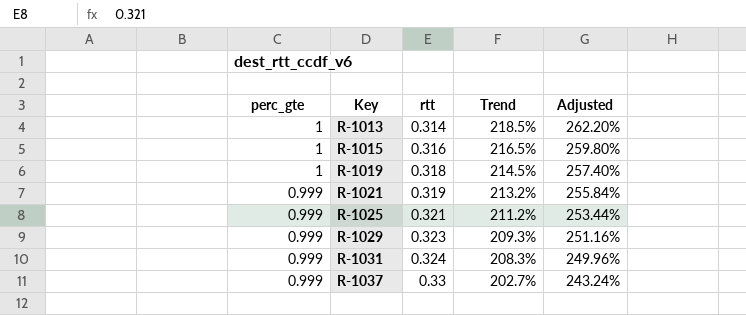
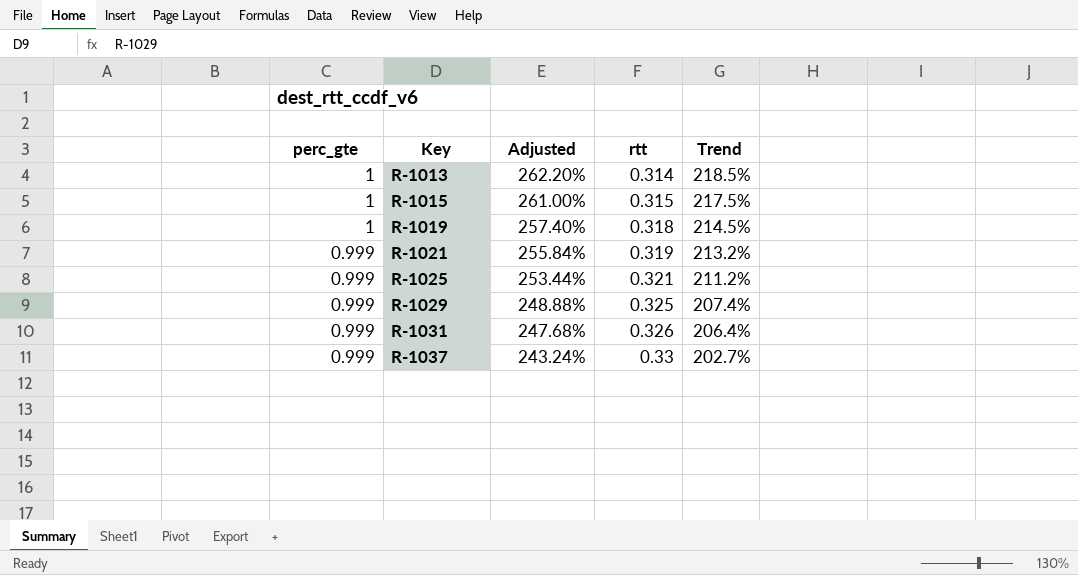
column Adjusted | position: 5 -> 3
R-1015 | Adjusted: 259.80% -> 261.00%
R-1015 | rtt: 0.316 -> 0.315
R-1015 | Trend: 216.5% -> 217.5%
R-1029 | Adjusted: 251.16% -> 248.88%
R-1029 | rtt: 0.323 -> 0.325
R-1029 | Trend: 209.3% -> 207.4%
R-1031 | Adjusted: 249.96% -> 247.68%
R-1031 | rtt: 0.324 -> 0.326
R-1031 | Trend: 208.3% -> 206.4%

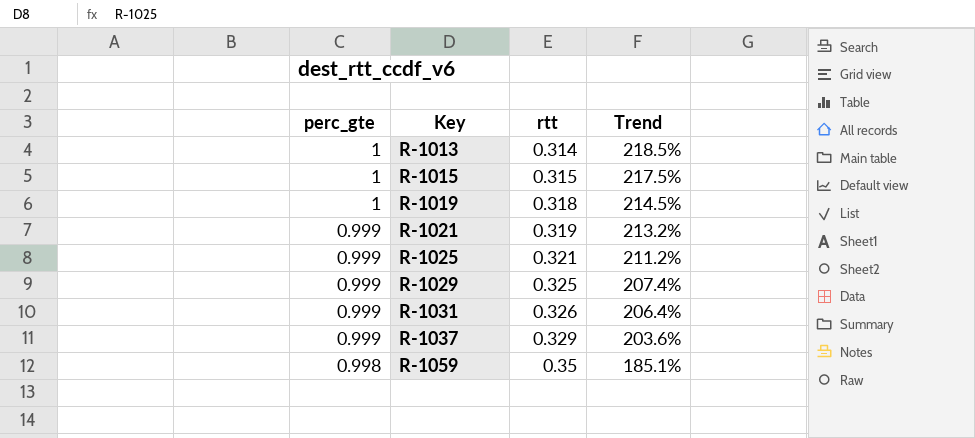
column Adjusted | formula: [Trend] * 1.2 -> none
R-1037 | rtt: 0.33 -> 0.329
R-1037 | Trend: 202.7% -> 203.6%
row R-1059: none -> 0.998 | 0.35 | 185.1%

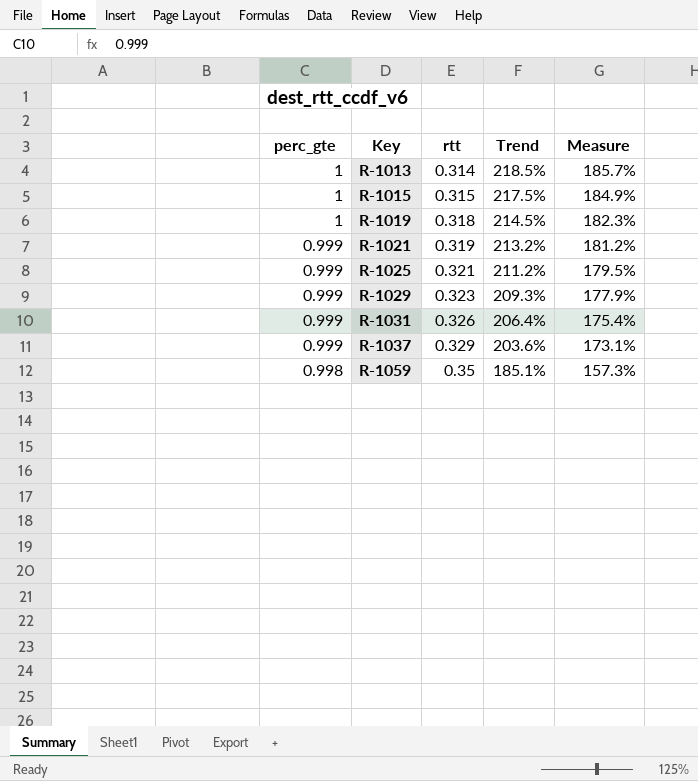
column Measure | formula: none -> [Trend] * 0.85
R-1029 | rtt: 0.325 -> 0.323
R-1029 | Trend: 207.4% -> 209.3%

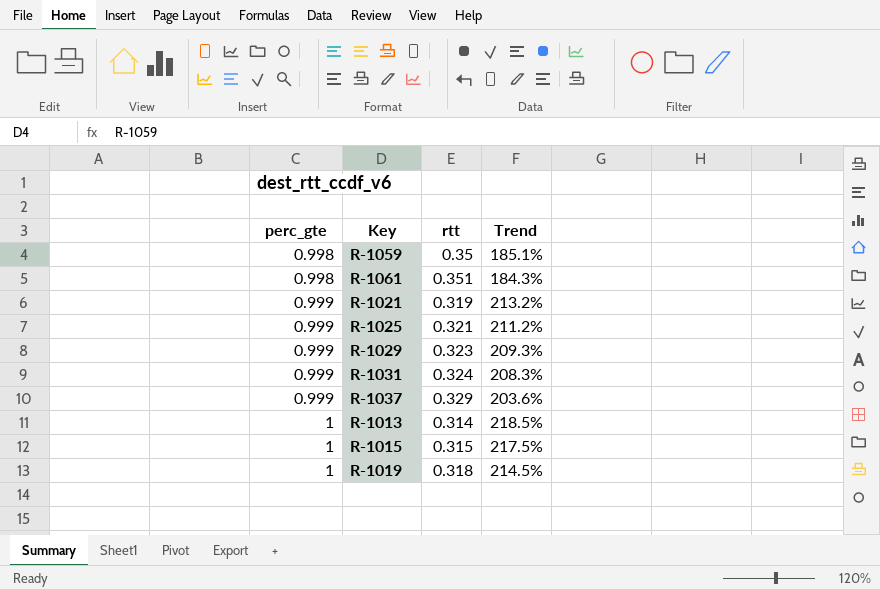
row order: perc_gte descending -> perc_gte ascending
column Measure | formula: [Trend] * 0.85 -> none
row R-1061: none -> 0.998 | 0.351 | 184.3%
R-1031 | rtt: 0.326 -> 0.324
R-1031 | Trend: 206.4% -> 208.3%

